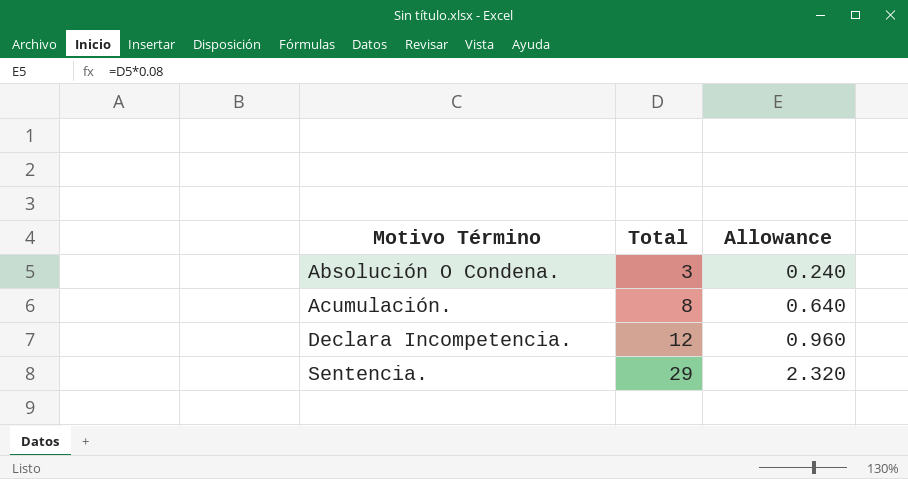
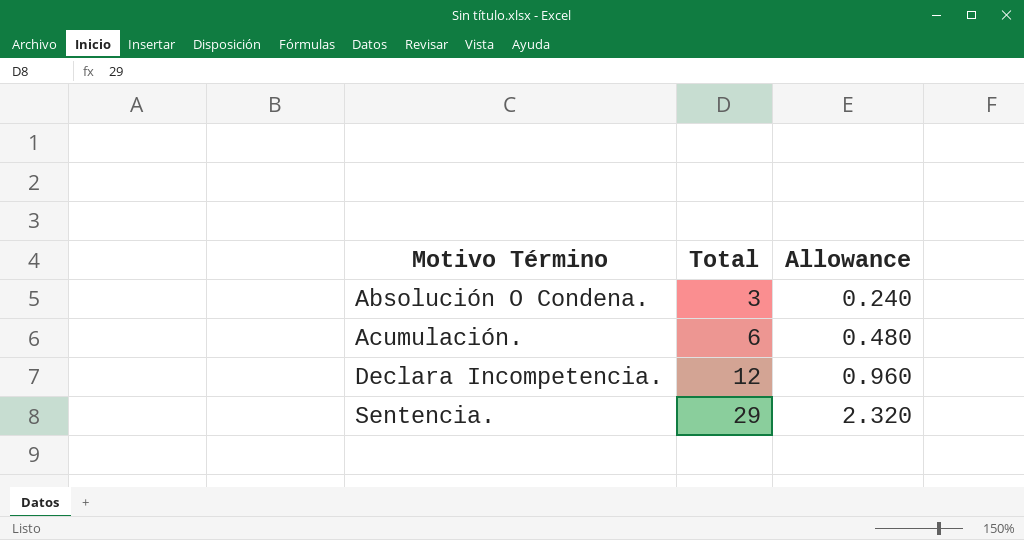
Acumulación. | Total: 8 -> 6
Acumulación. | Allowance: 0.640 -> 0.480

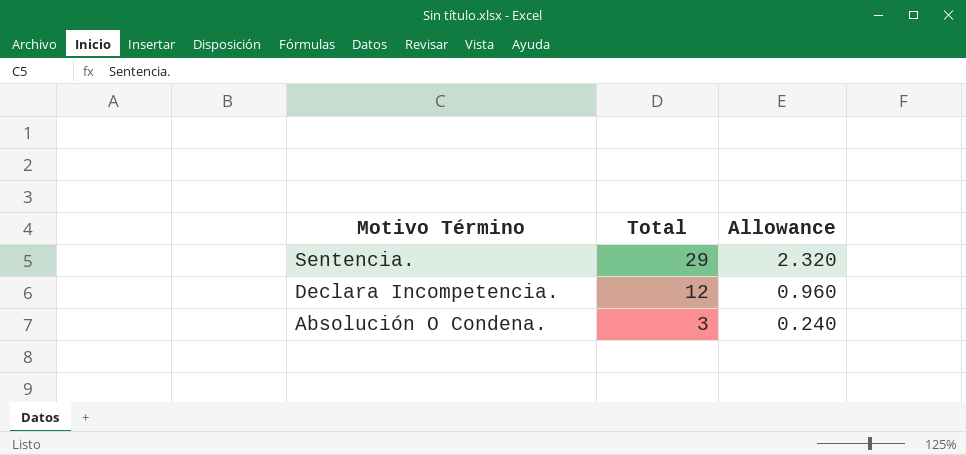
row order: Motivo Término ascending -> Motivo Término descending
row Acumulación.: 6 | 0.480 -> none

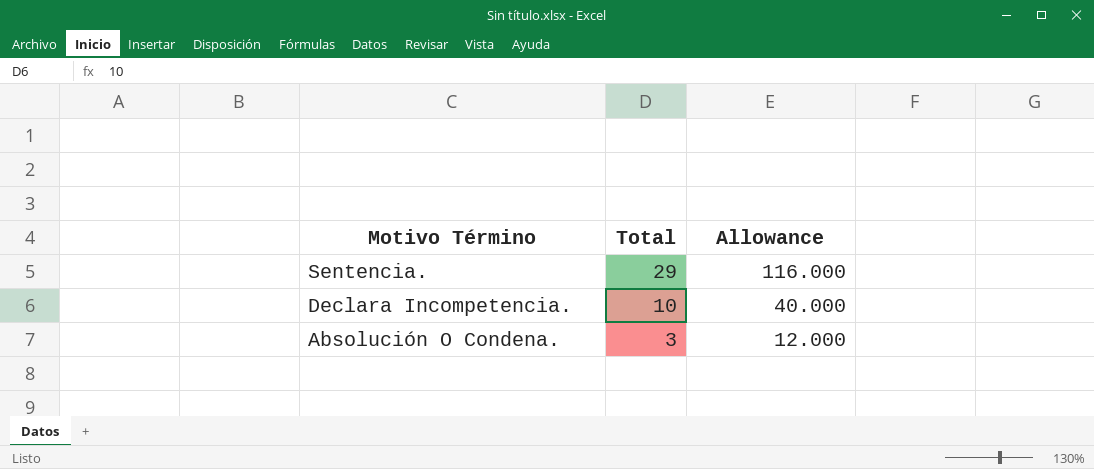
column Allowance | formula: [Total] * 0.08 -> [Total] * 4
Declara Incompetencia. | Total: 12 -> 10

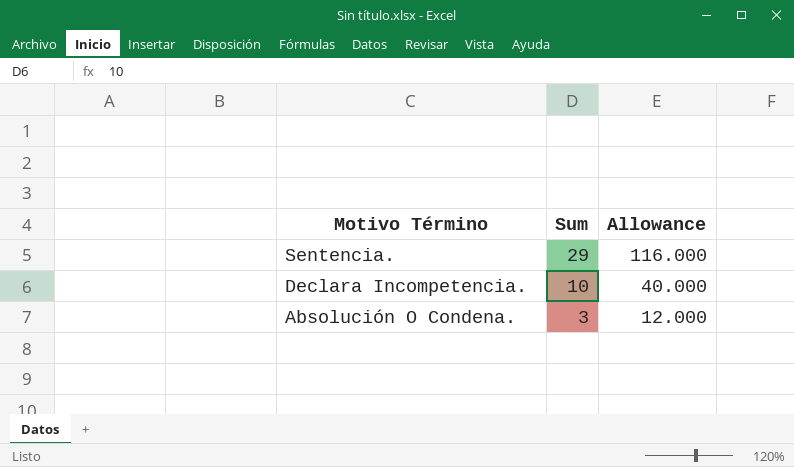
column name: Total -> Sum

